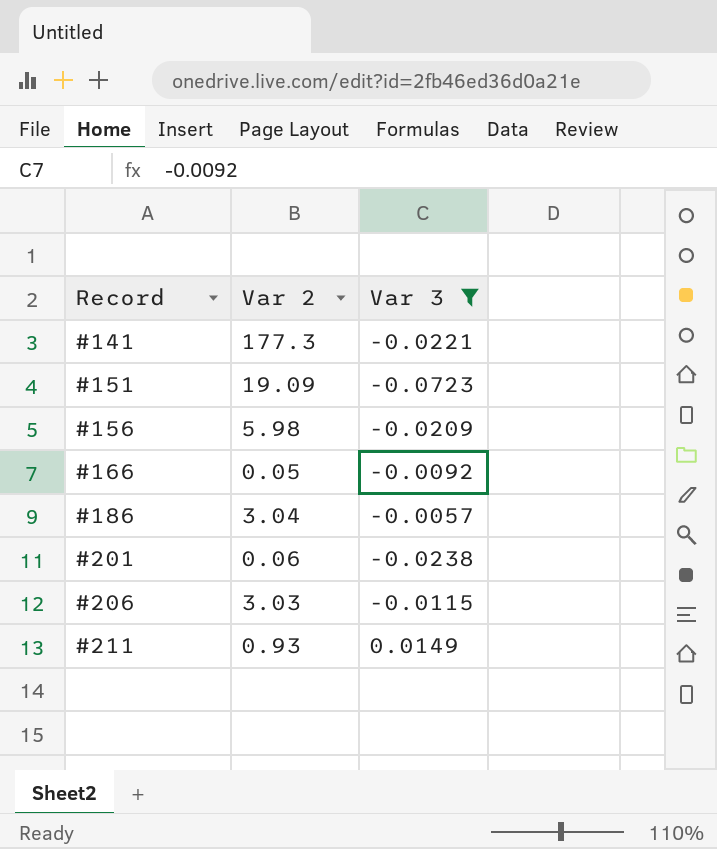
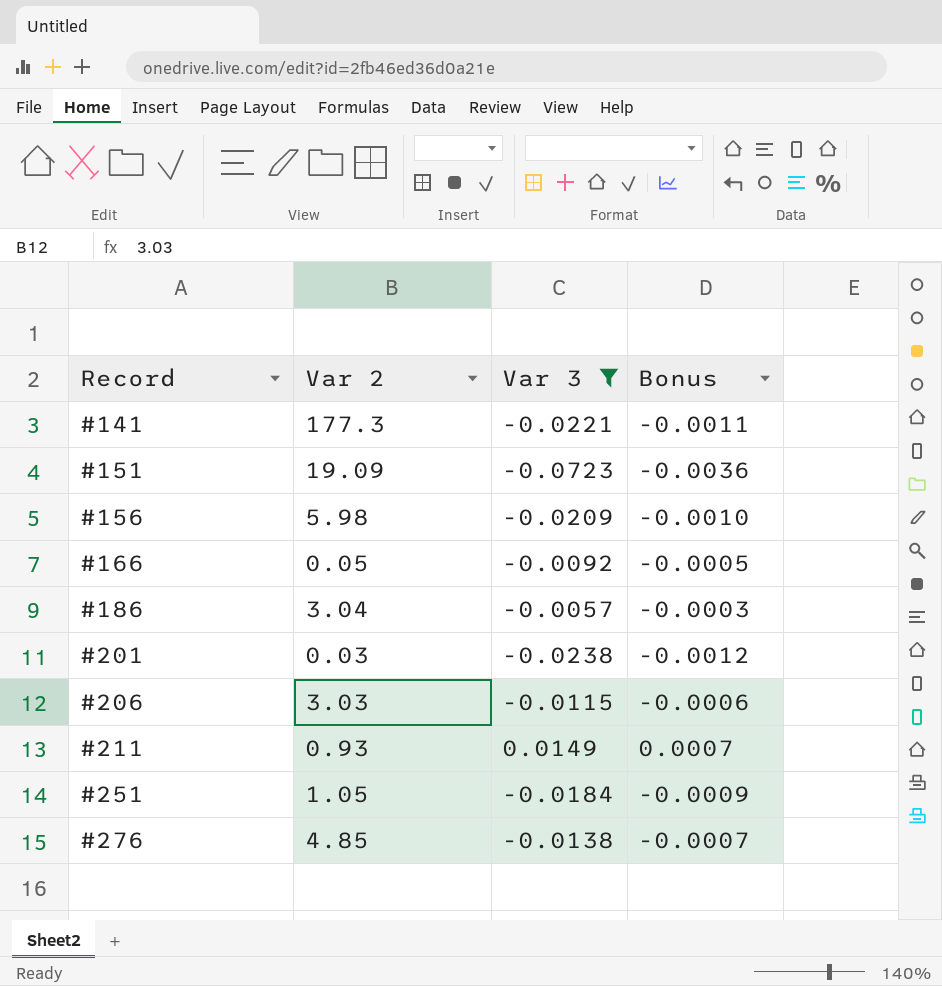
column Bonus | formula: none -> [Var 3] * 0.05
#201 | Var 2: 0.06 -> 0.03
row #251: none -> 1.05 | -0.0184 | -0.0009
row #276: none -> 4.85 | -0.0138 | -0.0007

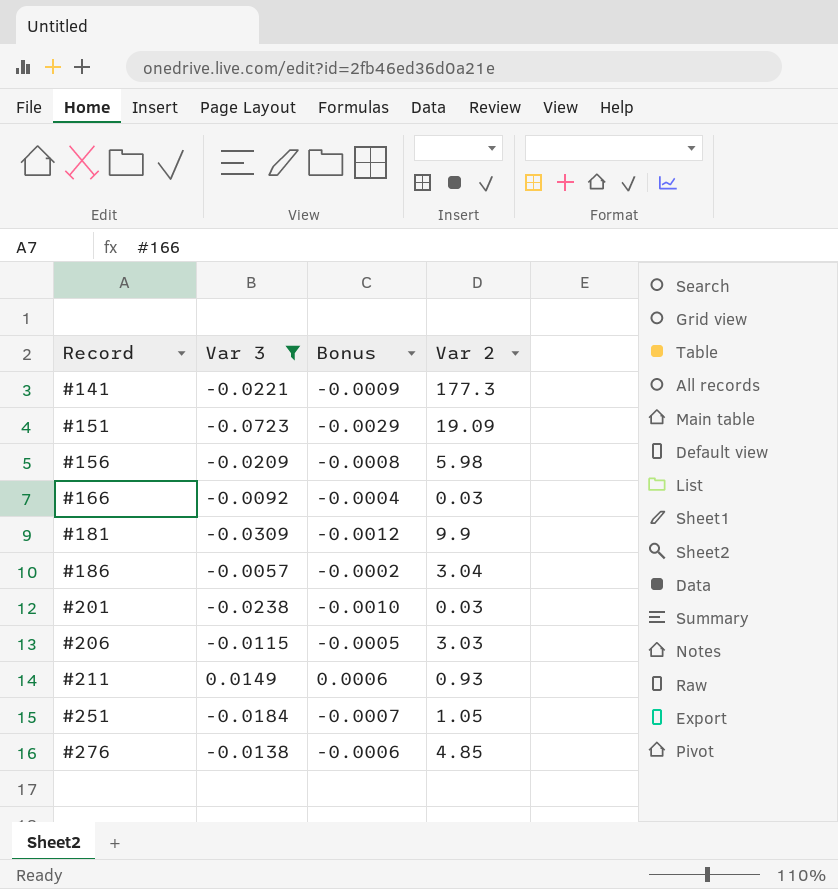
column Bonus | formula: [Var 3] * 0.05 -> [Var 3] * 0.04
column Var 2 | position: 2 -> 4
#166 | Var 2: 0.05 -> 0.03
row #181: none -> -0.0309 | -0.0012 | 9.9

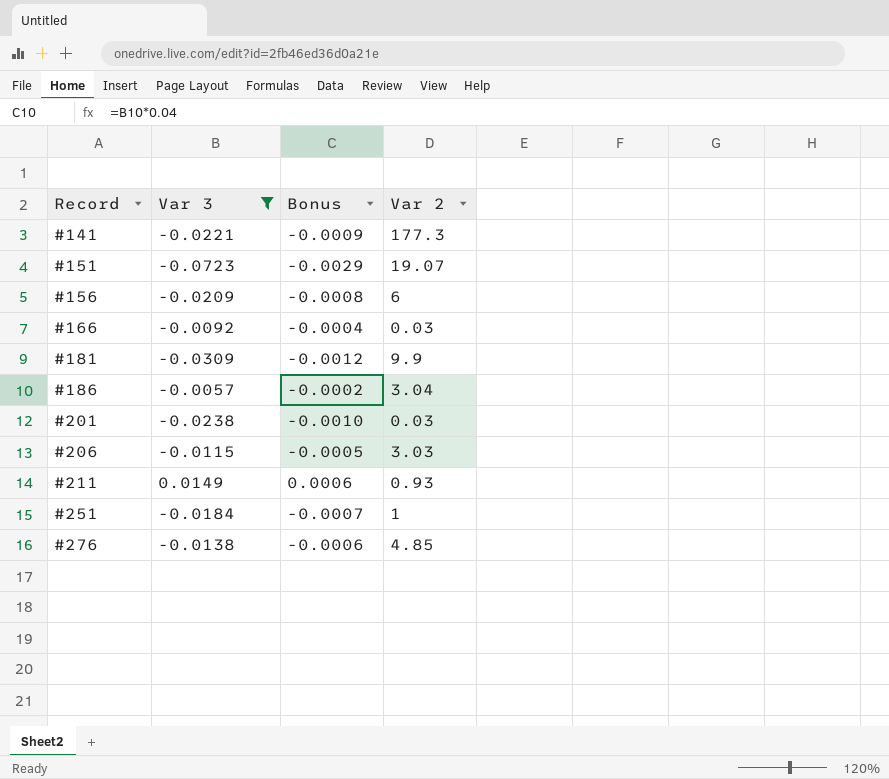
#151 | Var 2: 19.09 -> 19.07
#156 | Var 2: 5.98 -> 6
#251 | Var 2: 1.05 -> 1

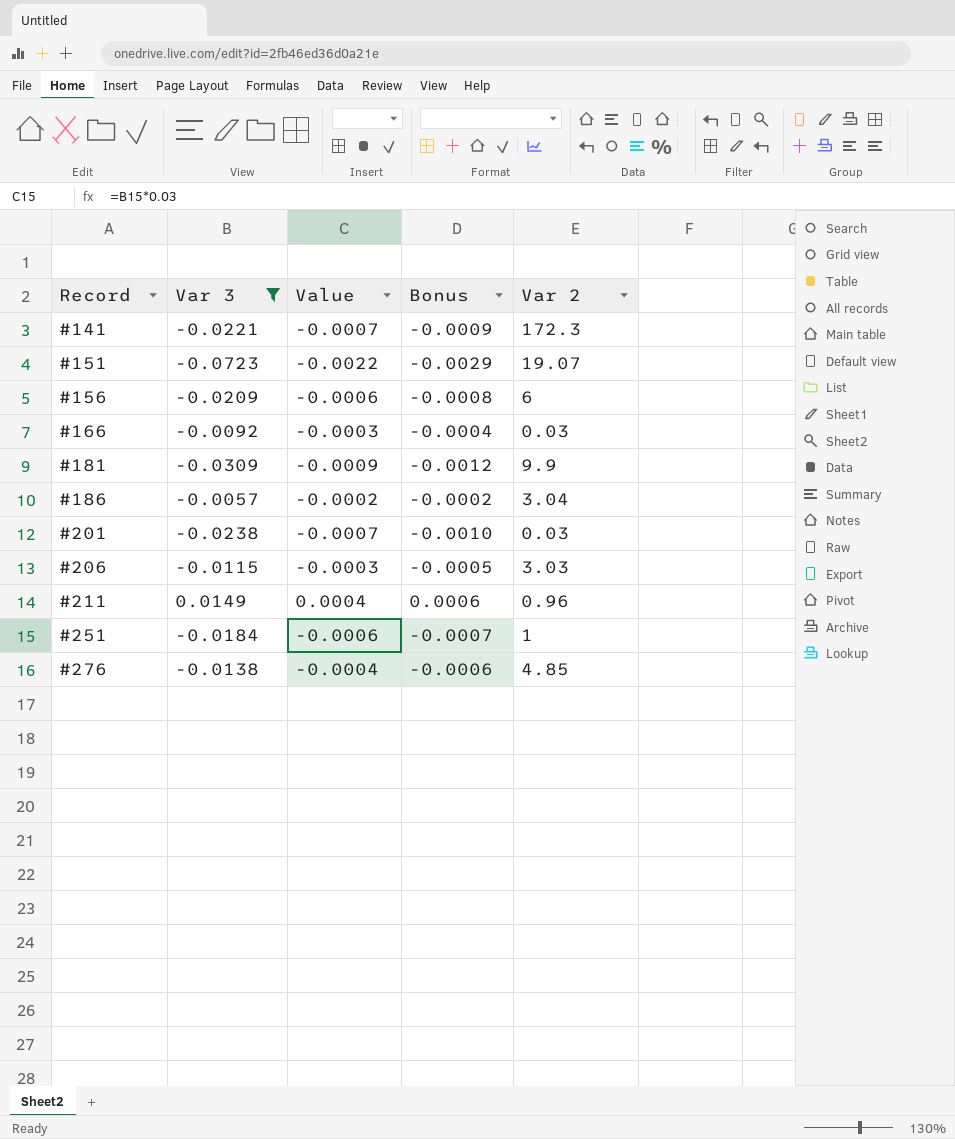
column Value | formula: none -> [Var 3] * 0.03
#141 | Var 2: 177.3 -> 172.3
#211 | Var 2: 0.93 -> 0.96

